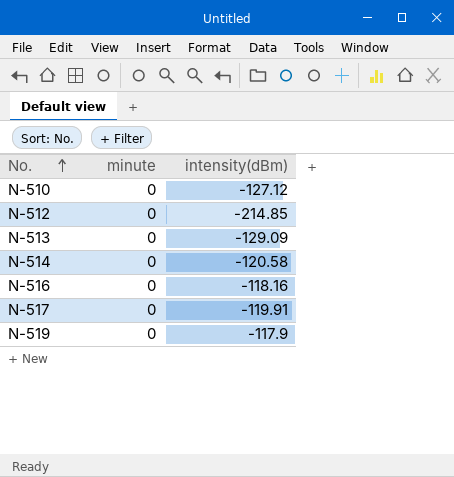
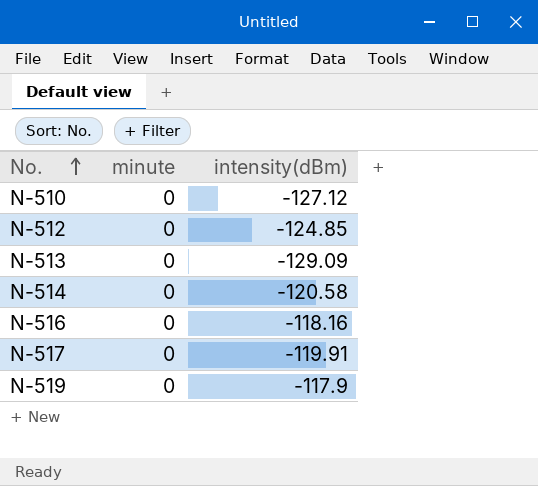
N-512 | intensity(dBm): -214.85 -> -124.85

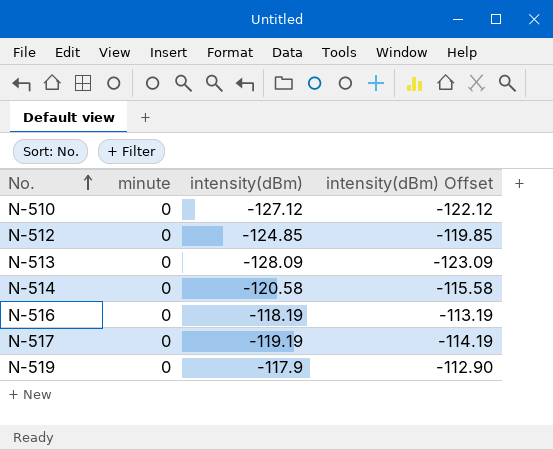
column intensity(dBm) Offset | formula: none -> [intensity(dBm)] + 5
N-513 | intensity(dBm): -129.09 -> -128.09
N-516 | intensity(dBm): -118.16 -> -118.19
N-517 | intensity(dBm): -119.91 -> -119.19

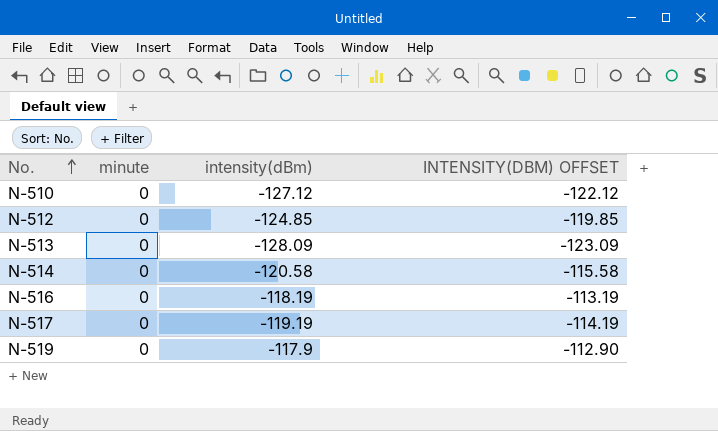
column name: intensity(dBm) Offset -> INTENSITY(DBM) OFFSET

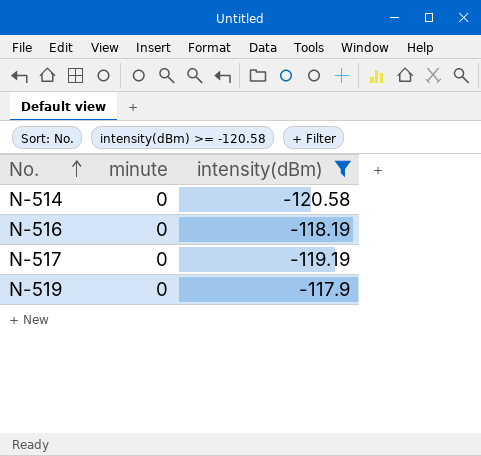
filter: none -> intensity(dBm) >= -120.58
column INTENSITY(DBM) OFFSET | formula: [intensity(dBm)] + 5 -> none

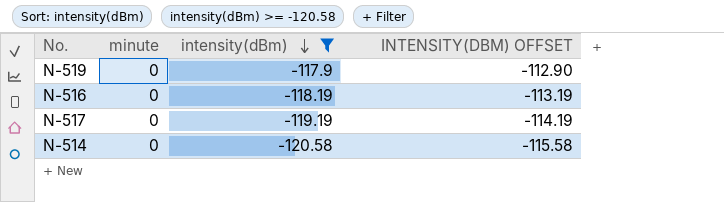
row order: No. ascending -> intensity(dBm) descending
column INTENSITY(DBM) OFFSET | formula: none -> [intensity(dBm)] + 5

